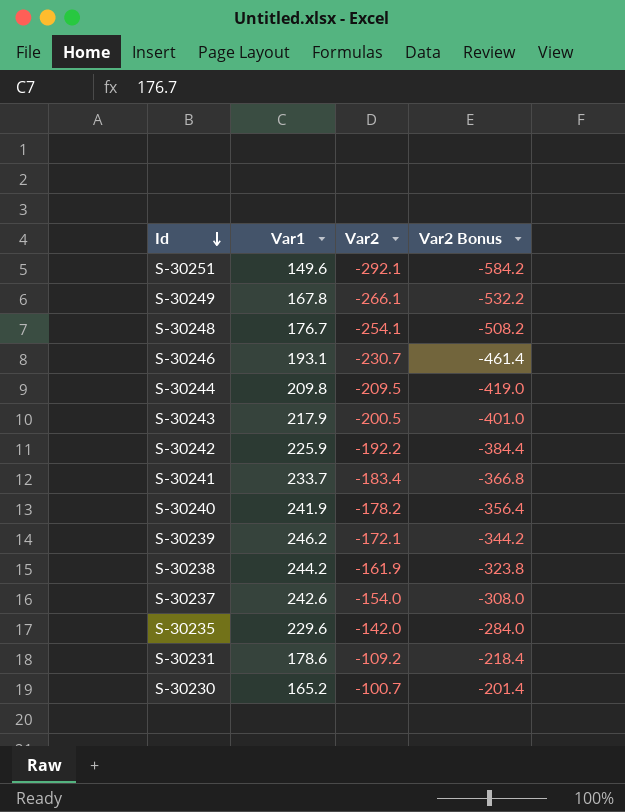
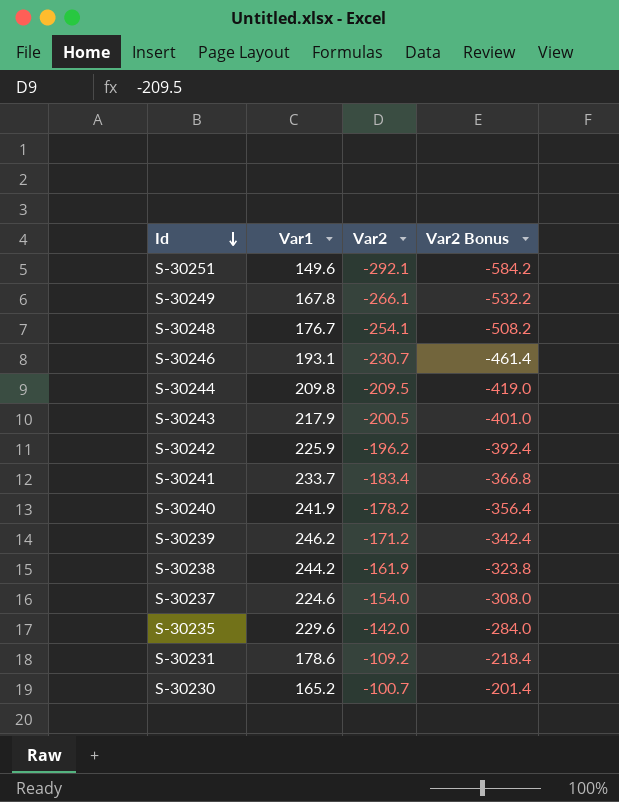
S-30242 | Var2: -192.2 -> -196.2
S-30242 | Var2 Bonus: -384.4 -> -392.4
S-30239 | Var2: -172.1 -> -171.2
S-30239 | Var2 Bonus: -344.2 -> -342.4
S-30237 | Var1: 242.6 -> 224.6

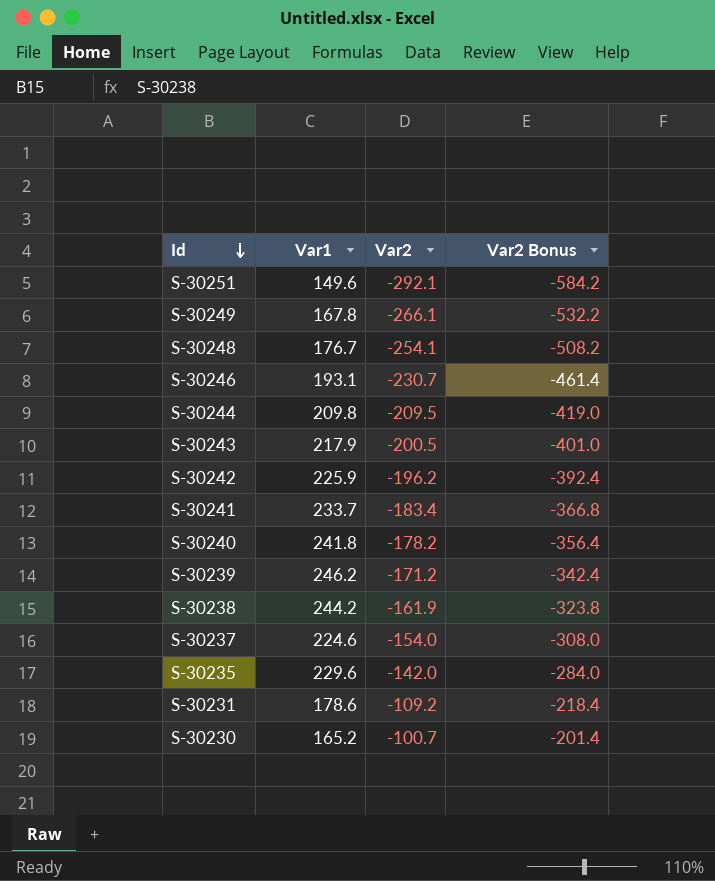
S-30240 | Var1: 241.9 -> 241.8

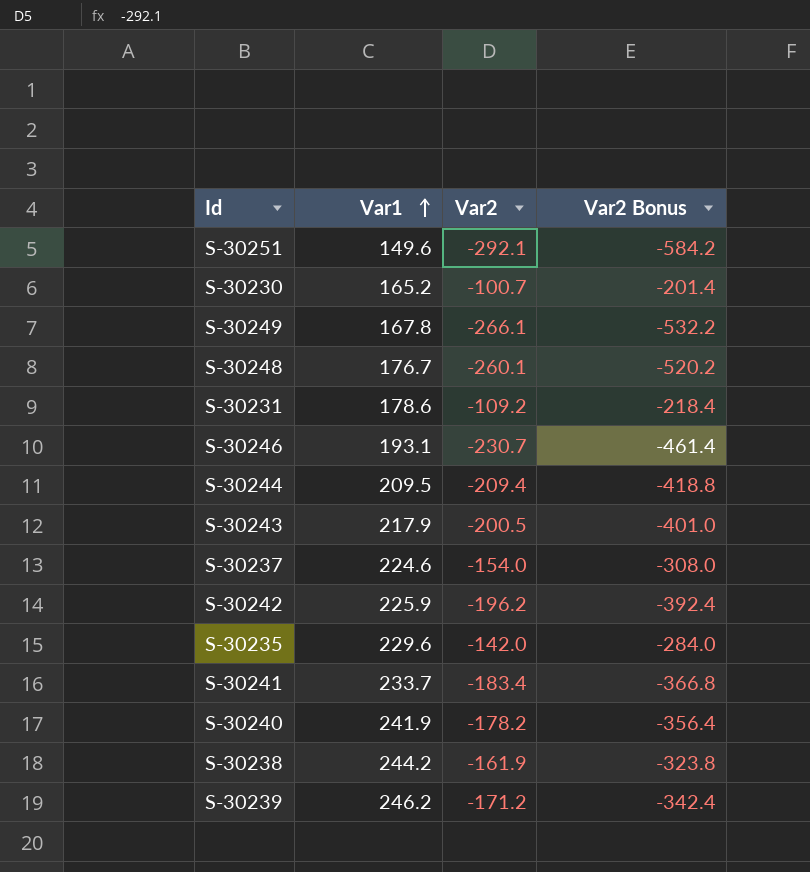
row order: Id descending -> Var1 ascending
S-30248 | Var2: -254.1 -> -260.1
S-30248 | Var2 Bonus: -508.2 -> -520.2
S-30244 | Var1: 209.8 -> 209.5
S-30244 | Var2: -209.5 -> -209.4
S-30244 | Var2 Bonus: -419.0 -> -418.8
S-30240 | Var1: 241.8 -> 241.9

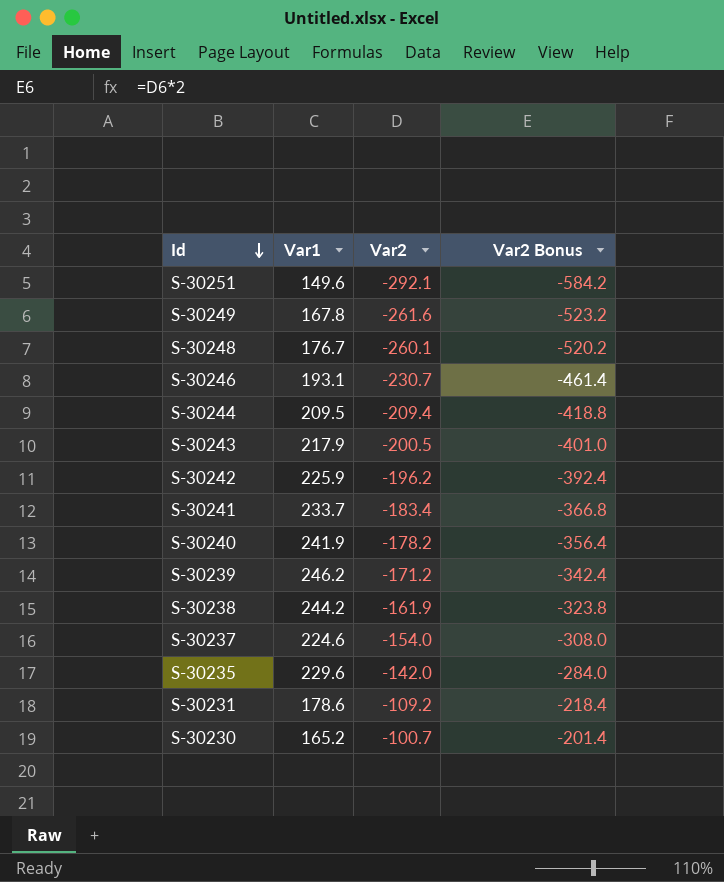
row order: Var1 ascending -> Id descending
S-30249 | Var2: -266.1 -> -261.6
S-30249 | Var2 Bonus: -532.2 -> -523.2

